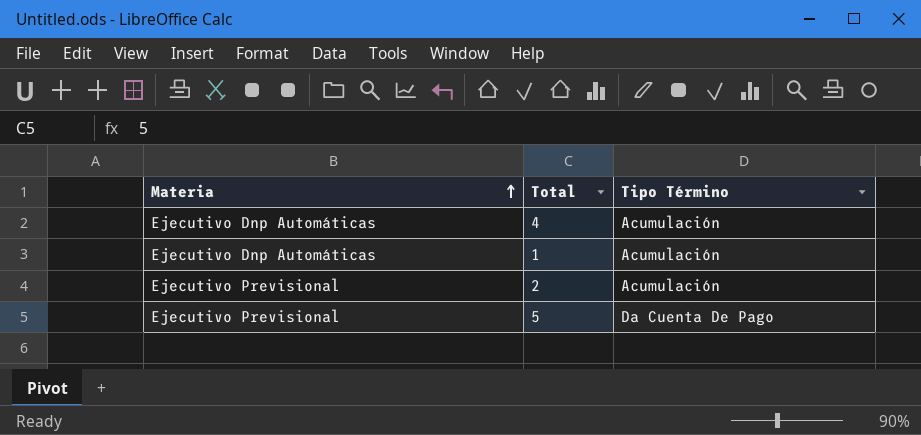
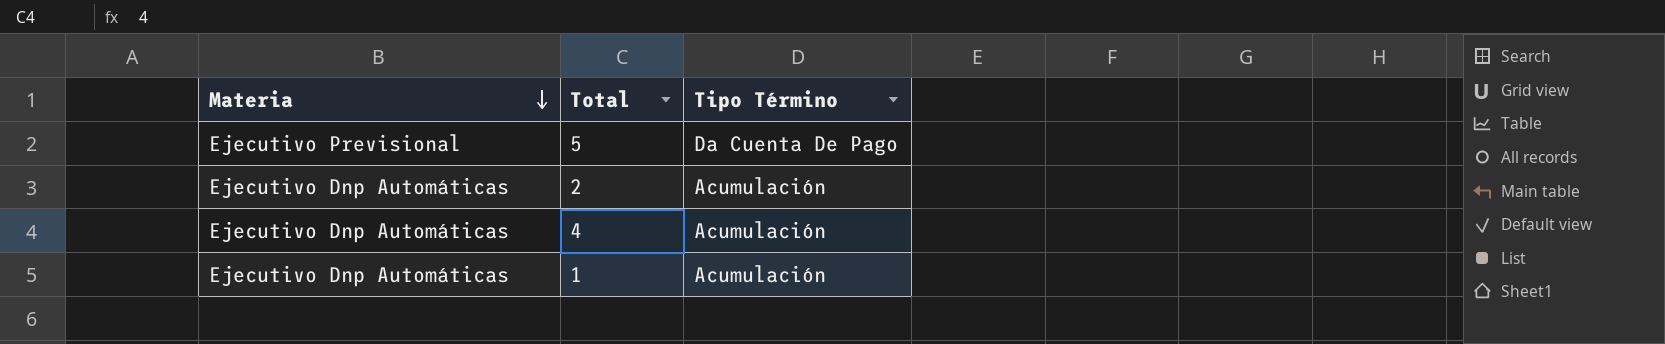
row order: Materia ascending -> Materia descending
2 | Materia: Ejecutivo Previsional -> Ejecutivo Dnp Automáticas

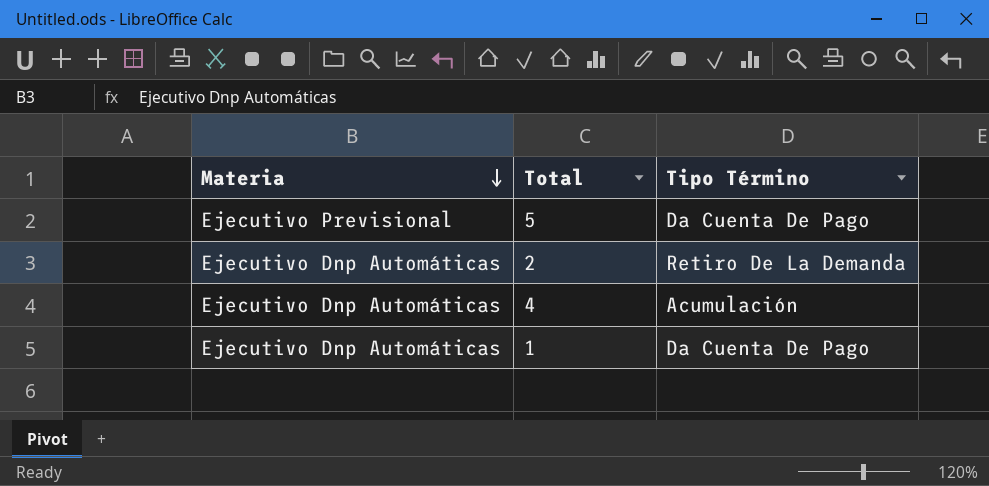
2 | Tipo Término: Acumulación -> Retiro De La Demanda
1 | Tipo Término: Acumulación -> Da Cuenta De Pago

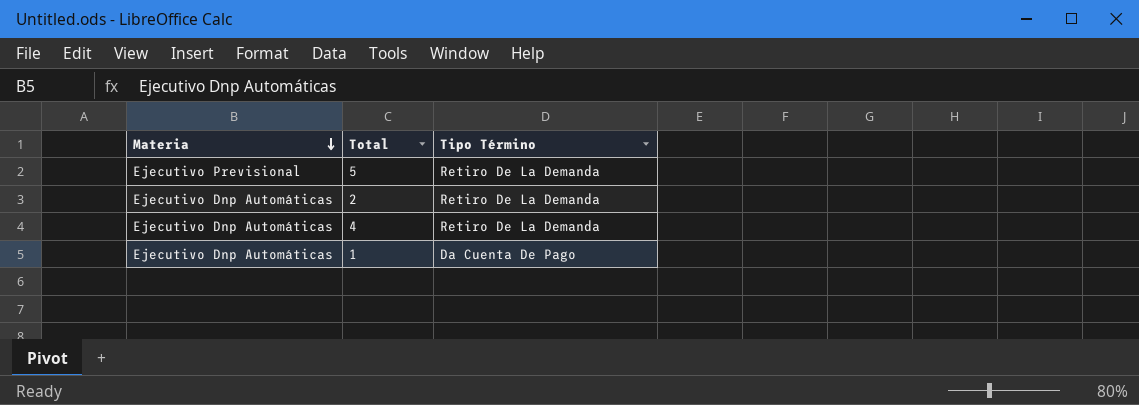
5 | Tipo Término: Da Cuenta De Pago -> Retiro De La Demanda
4 | Tipo Término: Acumulación -> Retiro De La Demanda

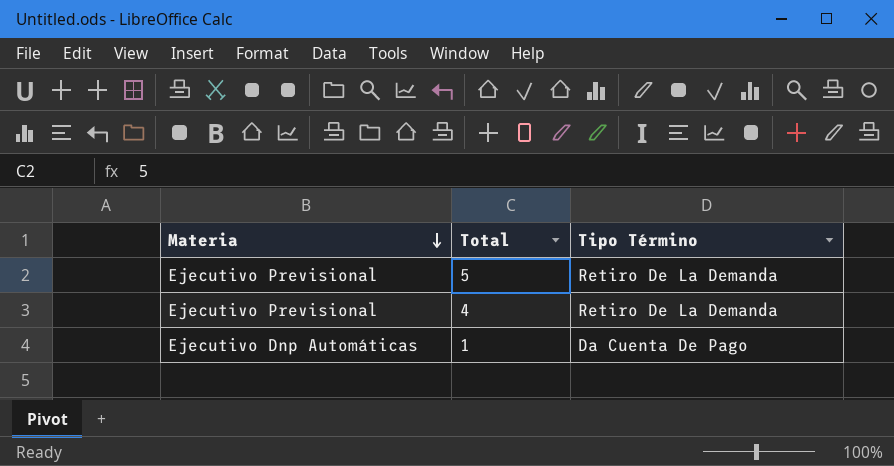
row 2: Ejecutivo Dnp Automáticas | Retiro De La Demanda -> none
4 | Materia: Ejecutivo Dnp Automáticas -> Ejecutivo Previsional

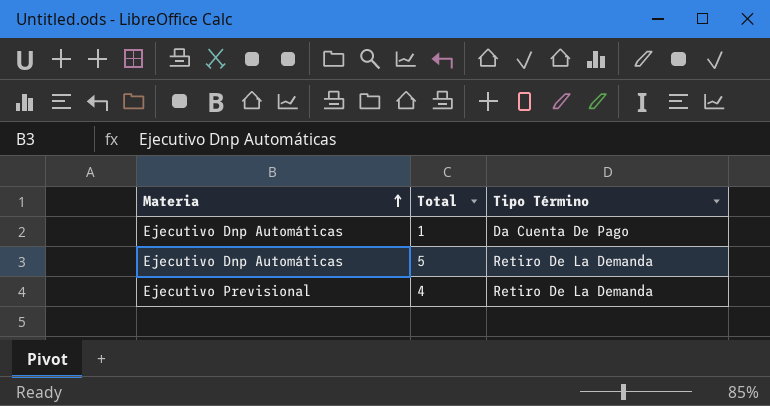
row order: Materia descending -> Materia ascending
5 | Materia: Ejecutivo Previsional -> Ejecutivo Dnp Automáticas

